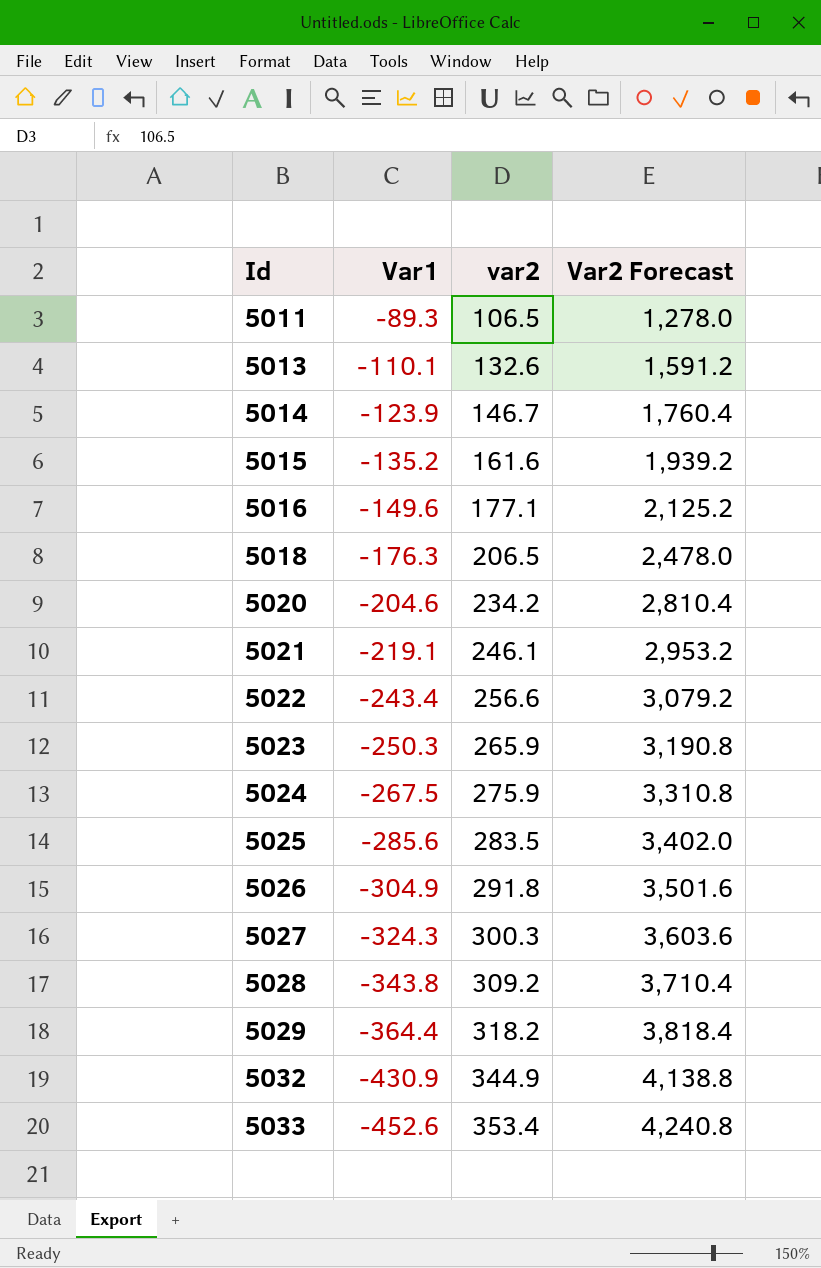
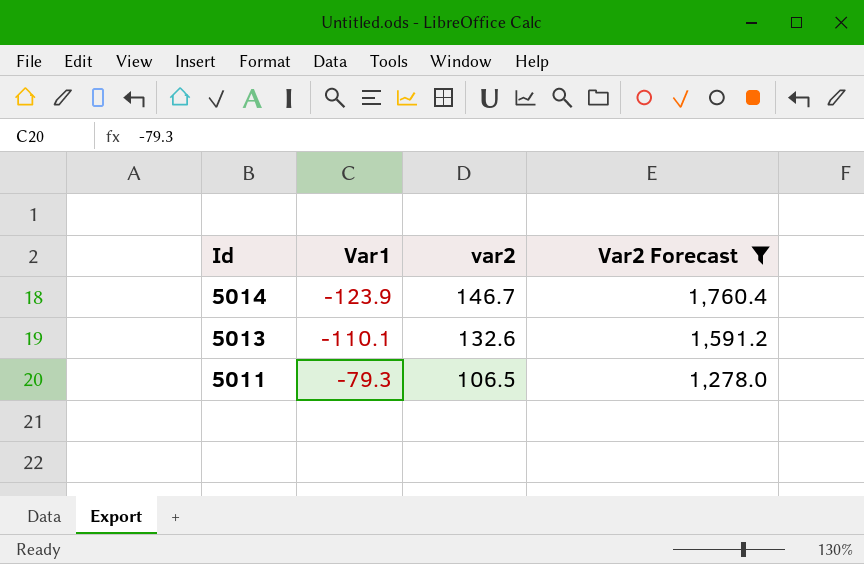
filter: none -> Var2 Forecast <= 1,760.4
row order: Id ascending -> Id descending
5011 | Var1: -89.3 -> -79.3

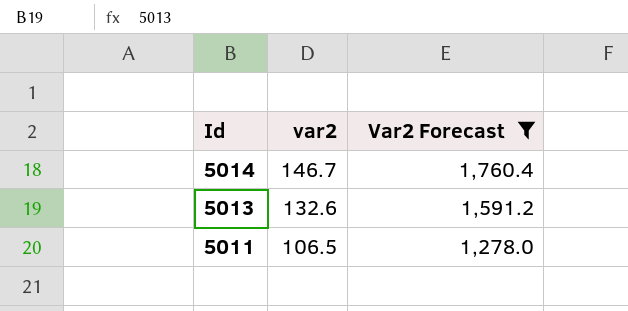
column Var1 | position: 2 -> none

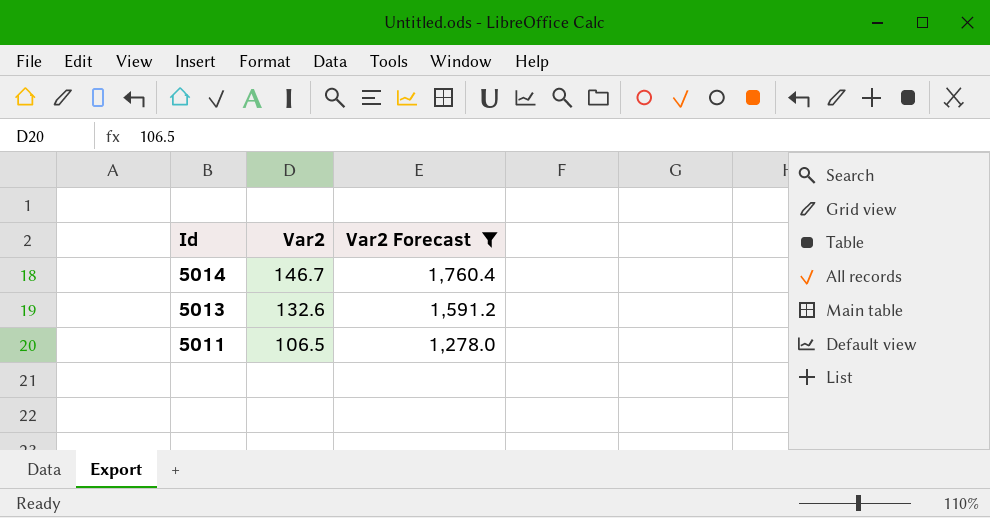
column name: var2 -> Var2

